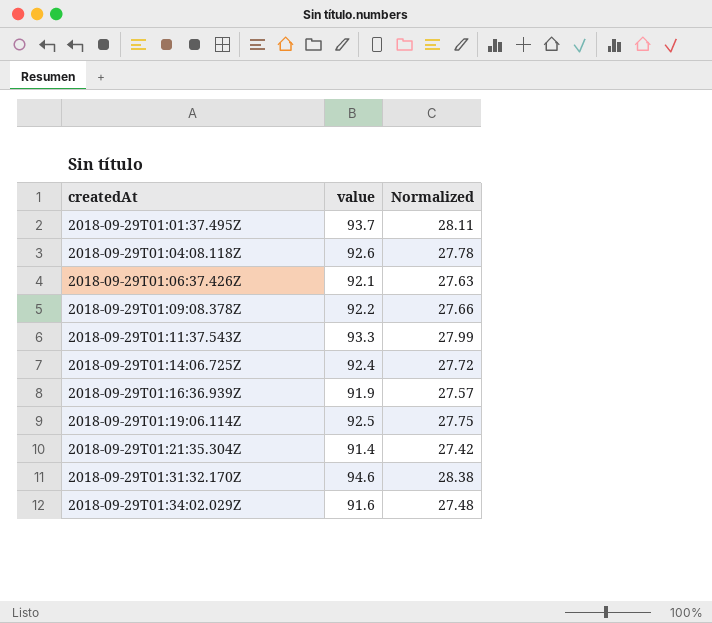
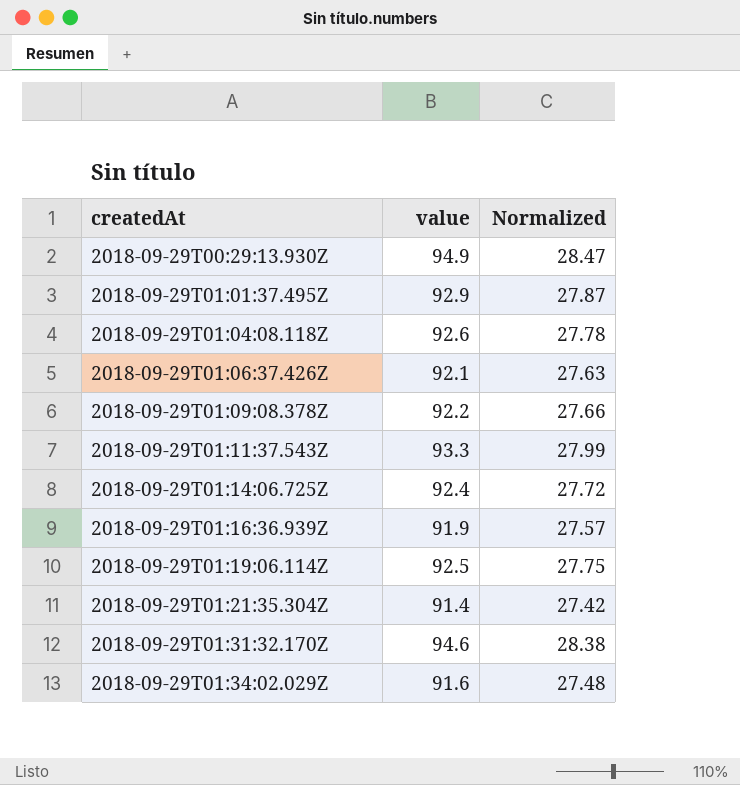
row 2018-09-29T00:29:13.930Z: none -> 94.9 | 28.47
2018-09-29T01:01:37.495Z | value: 93.7 -> 92.9
2018-09-29T01:01:37.495Z | Normalized: 28.11 -> 27.87

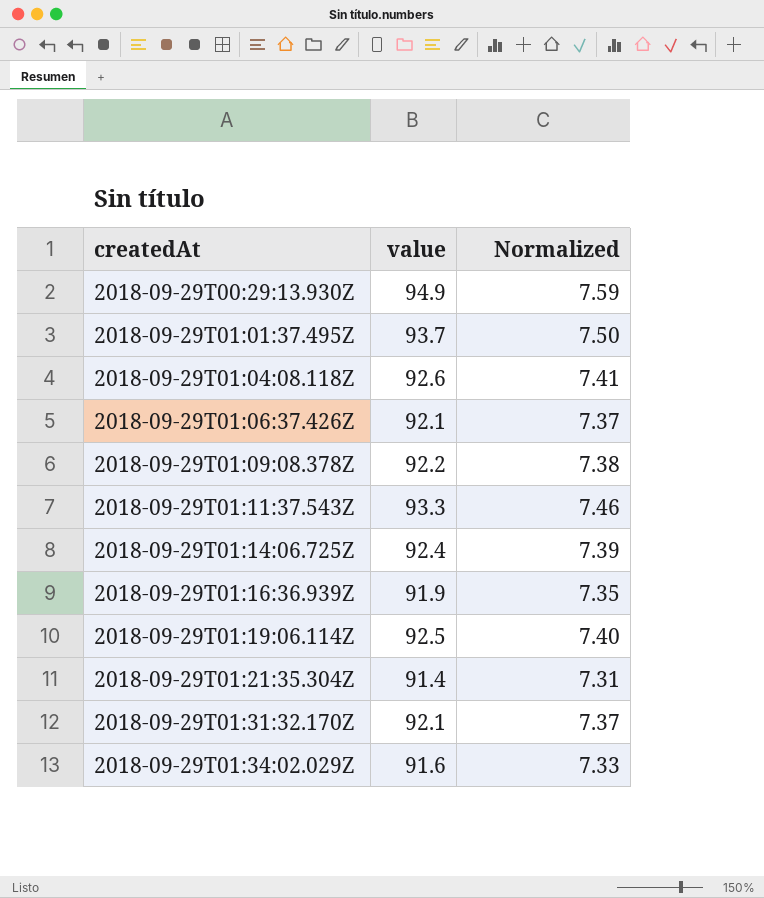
column Normalized | formula: [value] * 0.3 -> [value] * 0.08
2018-09-29T01:01:37.495Z | value: 92.9 -> 93.7
2018-09-29T01:31:32.170Z | value: 94.6 -> 92.1

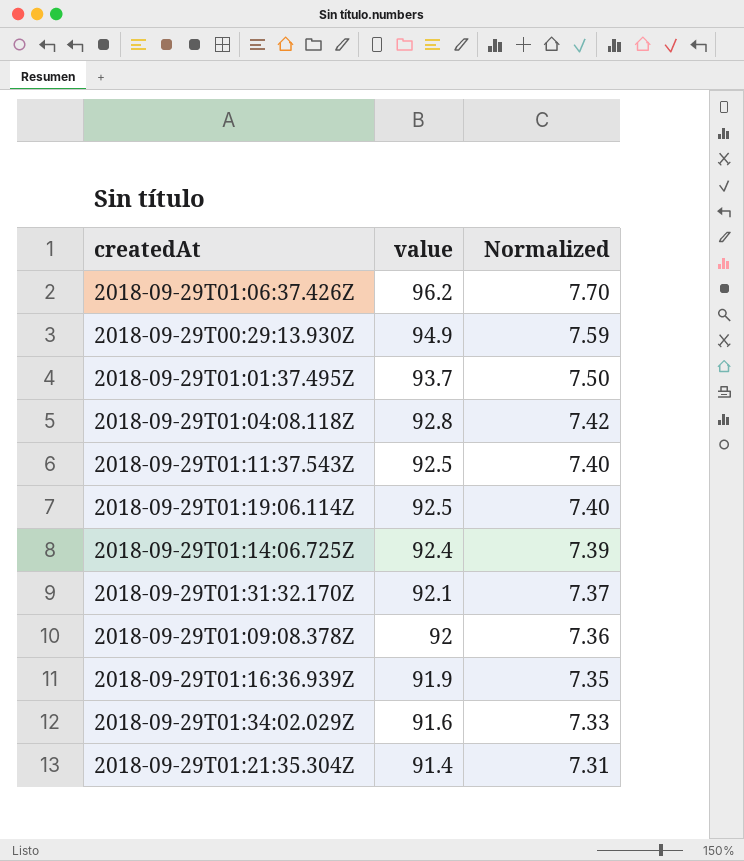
row order: createdAt ascending -> value descending
2018-09-29T01:06:37.426Z | value: 92.1 -> 96.2
2018-09-29T01:06:37.426Z | Normalized: 7.37 -> 7.70
2018-09-29T01:04:08.118Z | value: 92.6 -> 92.8
2018-09-29T01:04:08.118Z | Normalized: 7.41 -> 7.42
2018-09-29T01:11:37.543Z | value: 93.3 -> 92.5
2018-09-29T01:11:37.543Z | Normalized: 7.46 -> 7.40
2018-09-29T01:09:08.378Z | value: 92.2 -> 92
2018-09-29T01:09:08.378Z | Normalized: 7.38 -> 7.36

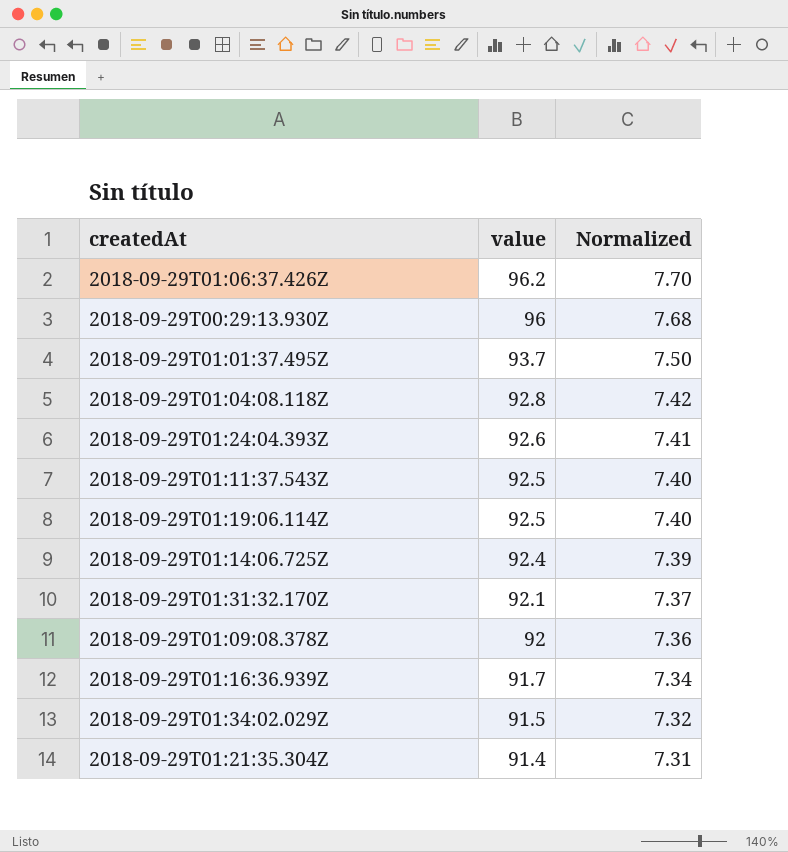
2018-09-29T00:29:13.930Z | value: 94.9 -> 96
2018-09-29T00:29:13.930Z | Normalized: 7.59 -> 7.68
row 2018-09-29T01:24:04.393Z: none -> 92.6 | 7.41
2018-09-29T01:16:36.939Z | value: 91.9 -> 91.7
2018-09-29T01:16:36.939Z | Normalized: 7.35 -> 7.34
2018-09-29T01:34:02.029Z | value: 91.6 -> 91.5
2018-09-29T01:34:02.029Z | Normalized: 7.33 -> 7.32

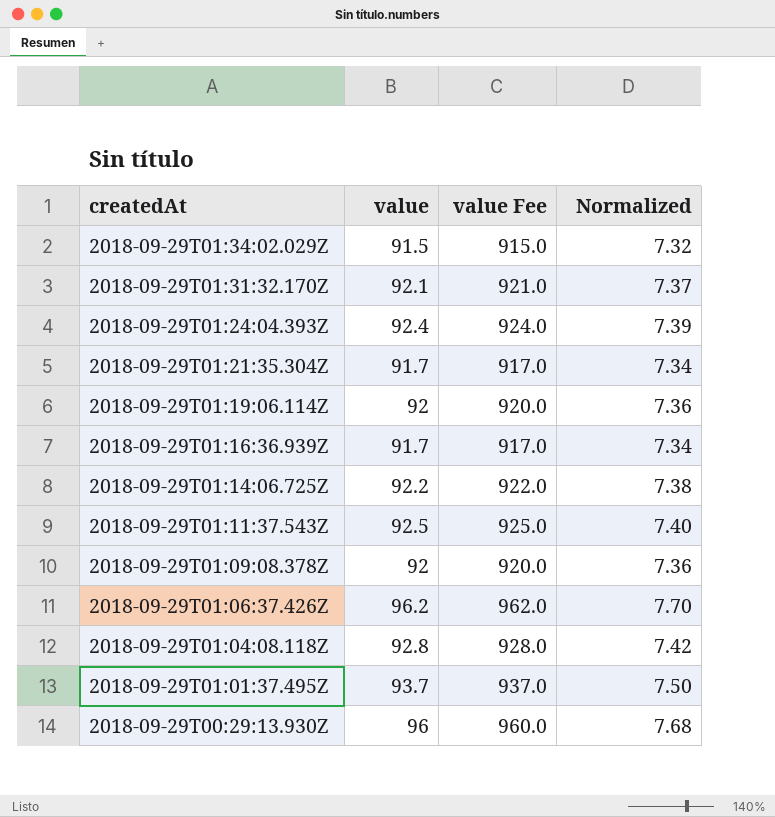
row order: value descending -> createdAt descending
column value Fee | formula: none -> [value] * 10
2018-09-29T01:24:04.393Z | value: 92.6 -> 92.4
2018-09-29T01:24:04.393Z | Normalized: 7.41 -> 7.39
2018-09-29T01:21:35.304Z | value: 91.4 -> 91.7
2018-09-29T01:21:35.304Z | Normalized: 7.31 -> 7.34
2018-09-29T01:19:06.114Z | value: 92.5 -> 92
2018-09-29T01:19:06.114Z | Normalized: 7.40 -> 7.36
2018-09-29T01:14:06.725Z | value: 92.4 -> 92.2
2018-09-29T01:14:06.725Z | Normalized: 7.39 -> 7.38

